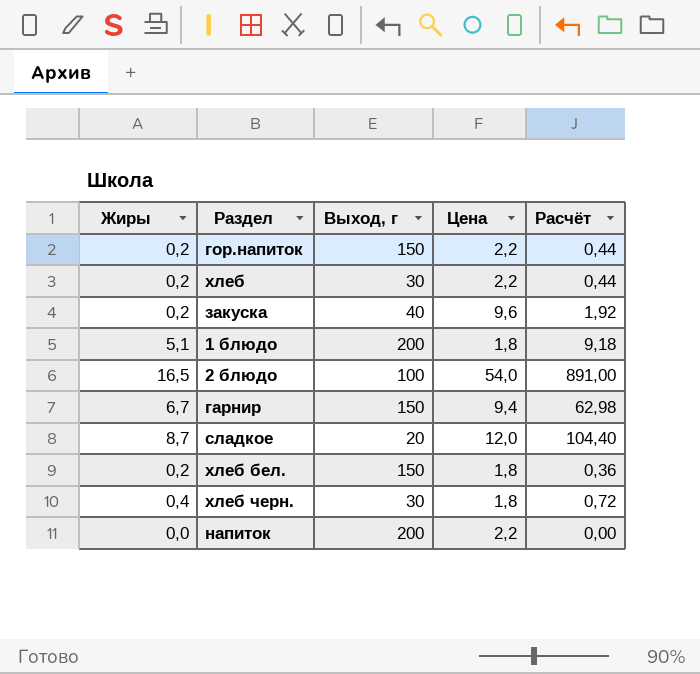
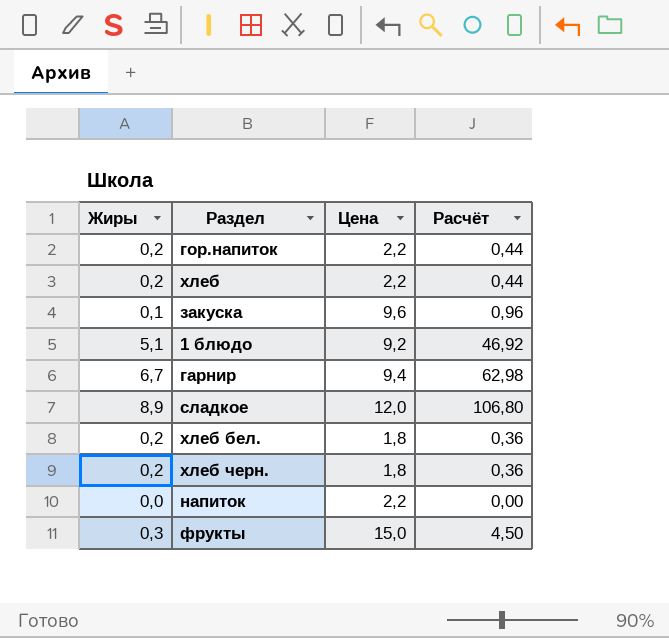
column Выход, г | position: 3 -> none
row 2 блюдо: 16,5 | 100 | 54,0 | 891,00 -> none
закуска | Жиры: 0,2 -> 0,1
закуска | Расчёт: 1,92 -> 0,96
1 блюдо | Цена: 1,8 -> 9,2
1 блюдо | Расчёт: 9,18 -> 46,92
сладкое | Жиры: 8,7 -> 8,9
сладкое | Расчёт: 104,40 -> 106,80
хлеб черн. | Жиры: 0,4 -> 0,2
хлеб черн. | Расчёт: 0,72 -> 0,36
row фрукты: none -> 0,3 | 15,0 | 4,50

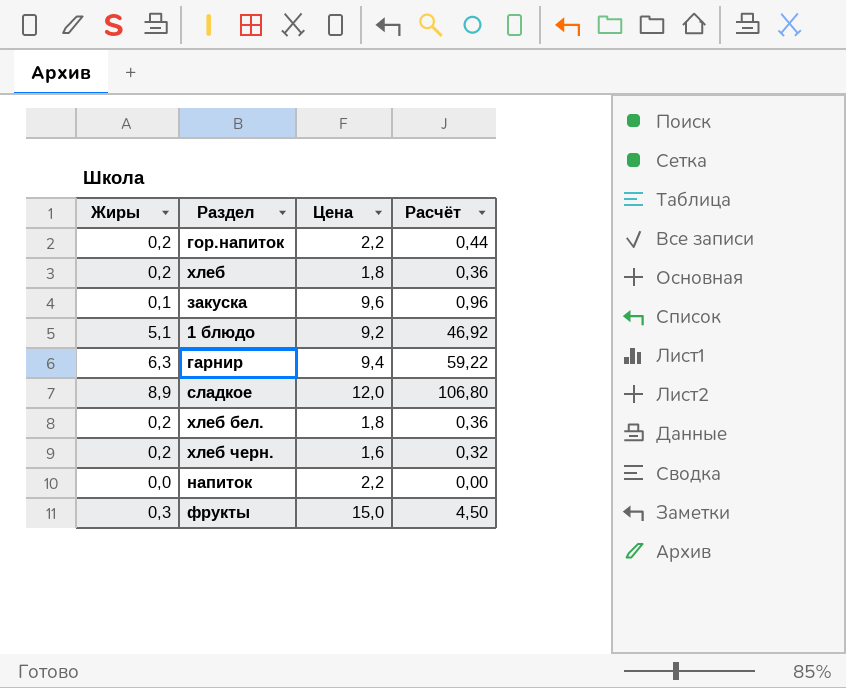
хлеб | Цена: 2,2 -> 1,8
хлеб | Расчёт: 0,44 -> 0,36
гарнир | Жиры: 6,7 -> 6,3
гарнир | Расчёт: 62,98 -> 59,22
хлеб черн. | Цена: 1,8 -> 1,6
хлеб черн. | Расчёт: 0,36 -> 0,32

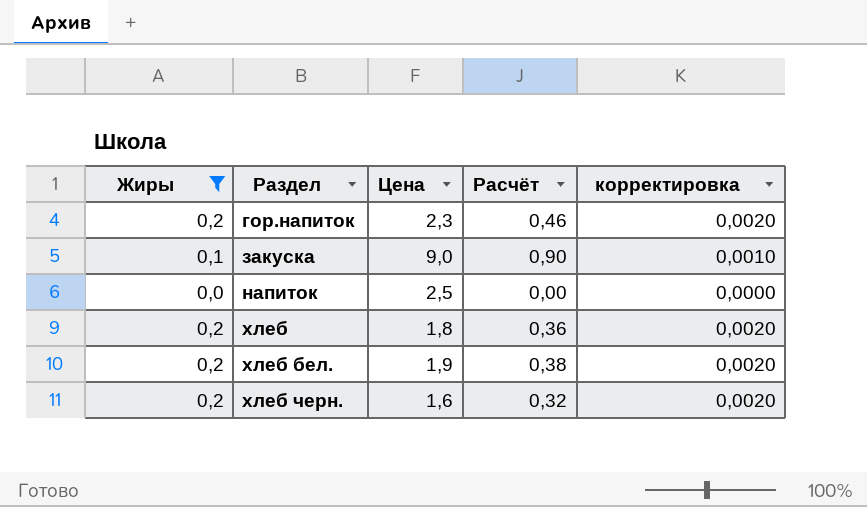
filter: none -> Жиры <= 0,2
row order: none -> Раздел ascending
column корректировка | formula: none -> [Жиры] * 0,01
гор.напиток | Цена: 2,2 -> 2,3
гор.напиток | Расчёт: 0,44 -> 0,46
закуска | Цена: 9,6 -> 9,0
закуска | Расчёт: 0,96 -> 0,90
напиток | Цена: 2,2 -> 2,5
хлеб бел. | Цена: 1,8 -> 1,9
хлеб бел. | Расчёт: 0,36 -> 0,38

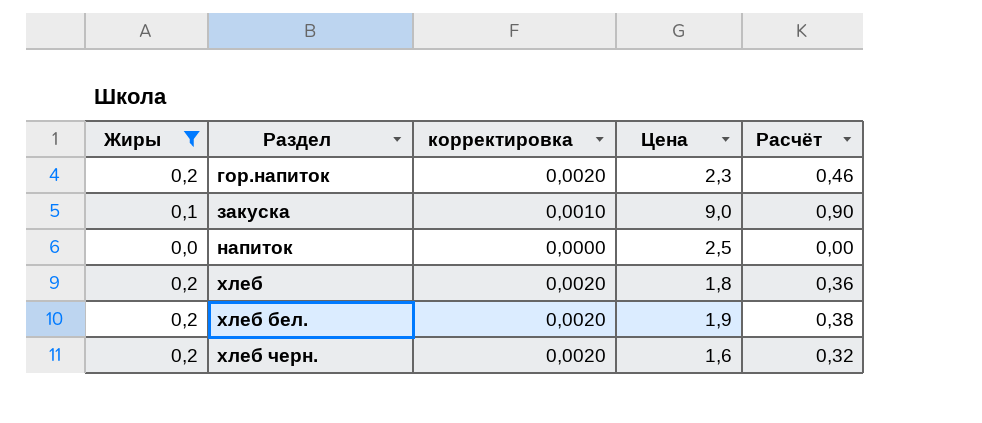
column корректировка | position: 5 -> 3

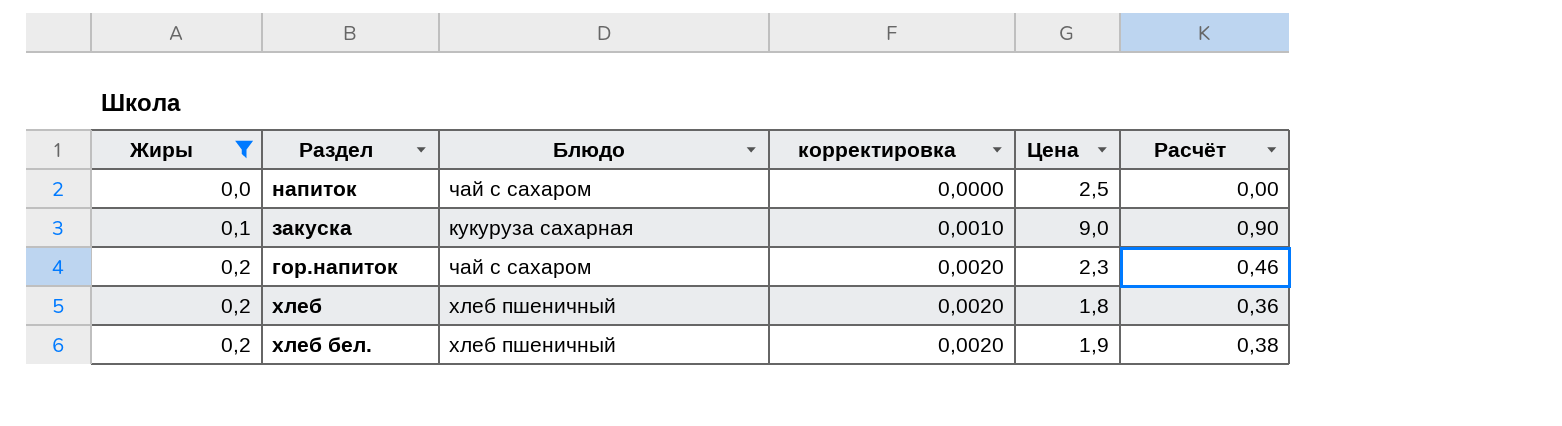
row order: Раздел ascending -> Жиры ascending
column Блюдо | position: none -> 3
row хлеб черн.: 0,2 | 0,0020 | 1,6 | 0,32 -> none

